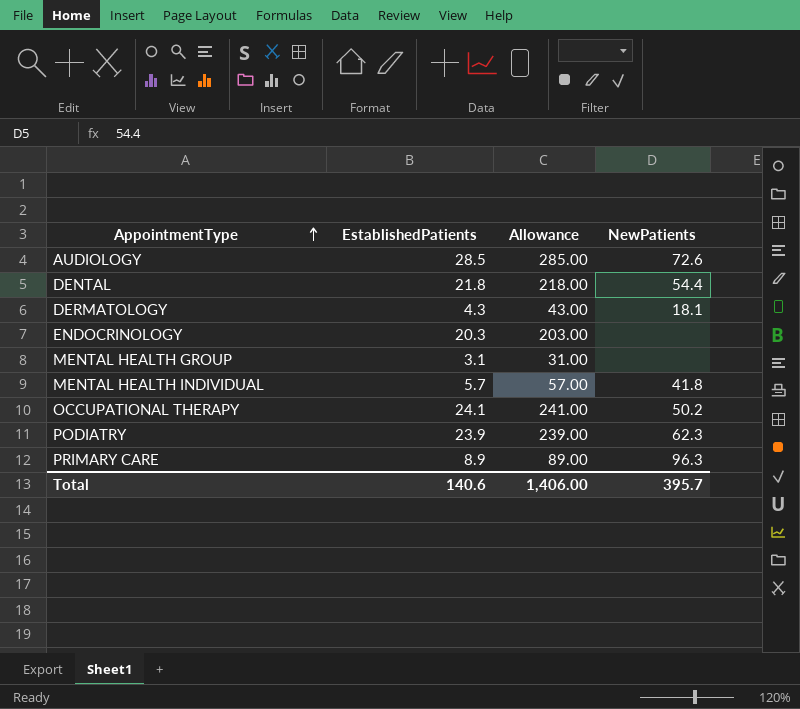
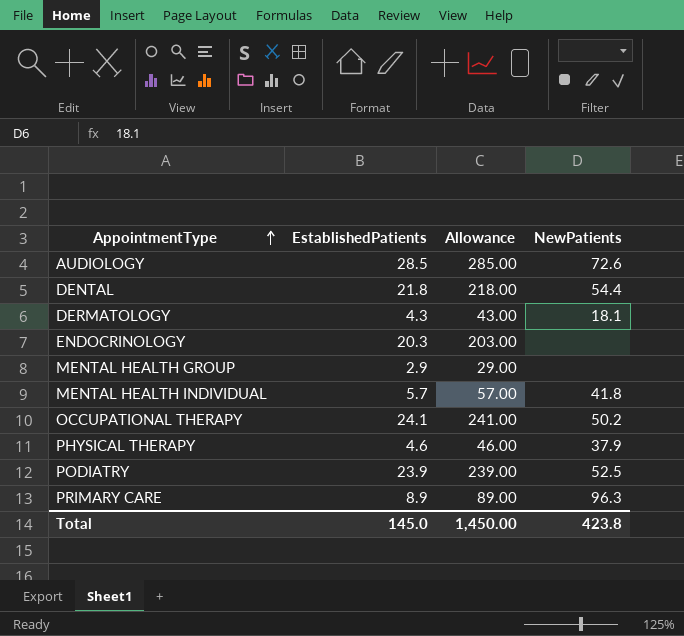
MENTAL HEALTH GROUP | EstablishedPatients: 3.1 -> 2.9
MENTAL HEALTH GROUP | Allowance: 31.00 -> 29.00
row PHYSICAL THERAPY: none -> 4.6 | 46.00 | 37.9
PODIATRY | NewPatients: 62.3 -> 52.5
Total | EstablishedPatients: 140.6 -> 145.0
Total | Allowance: 1,406.00 -> 1,450.00
Total | NewPatients: 395.7 -> 423.8

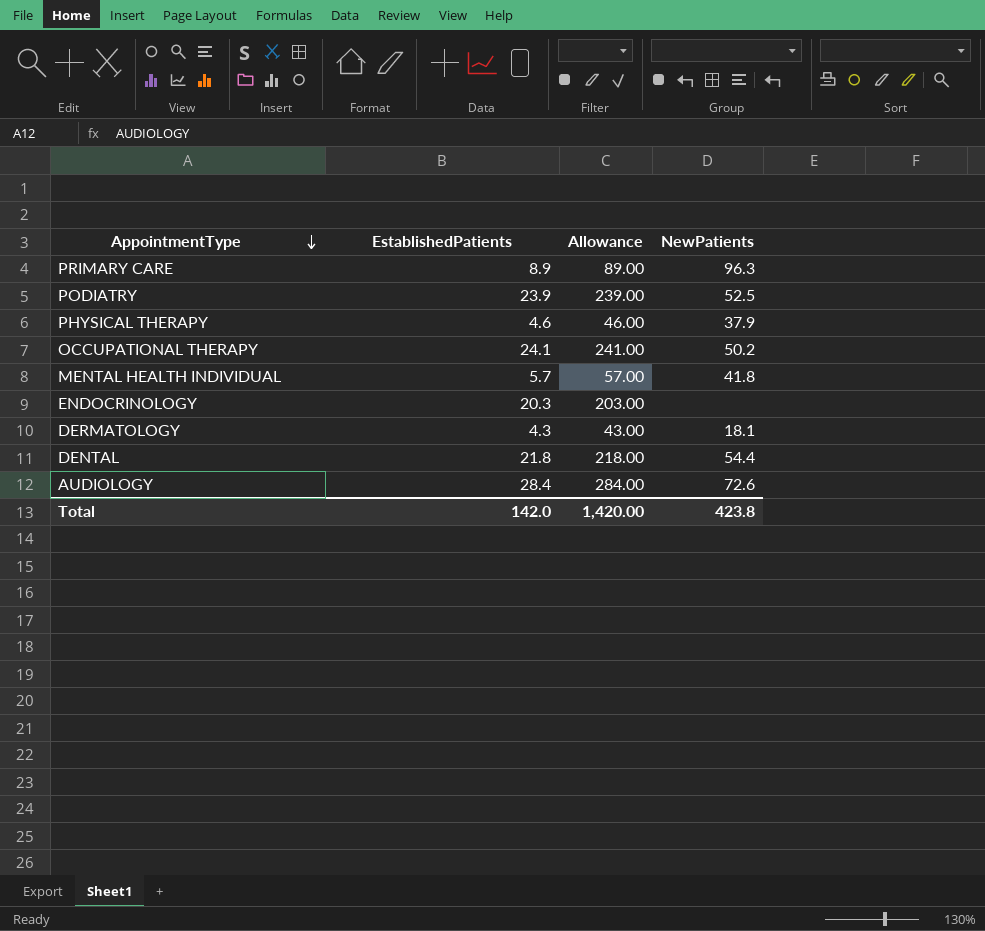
row order: AppointmentType ascending -> AppointmentType descending
row MENTAL HEALTH GROUP: 2.9 | 29.00 | none -> none
AUDIOLOGY | EstablishedPatients: 28.5 -> 28.4
AUDIOLOGY | Allowance: 285.00 -> 284.00
Total | EstablishedPatients: 145.0 -> 142.0
Total | Allowance: 1,450.00 -> 1,420.00

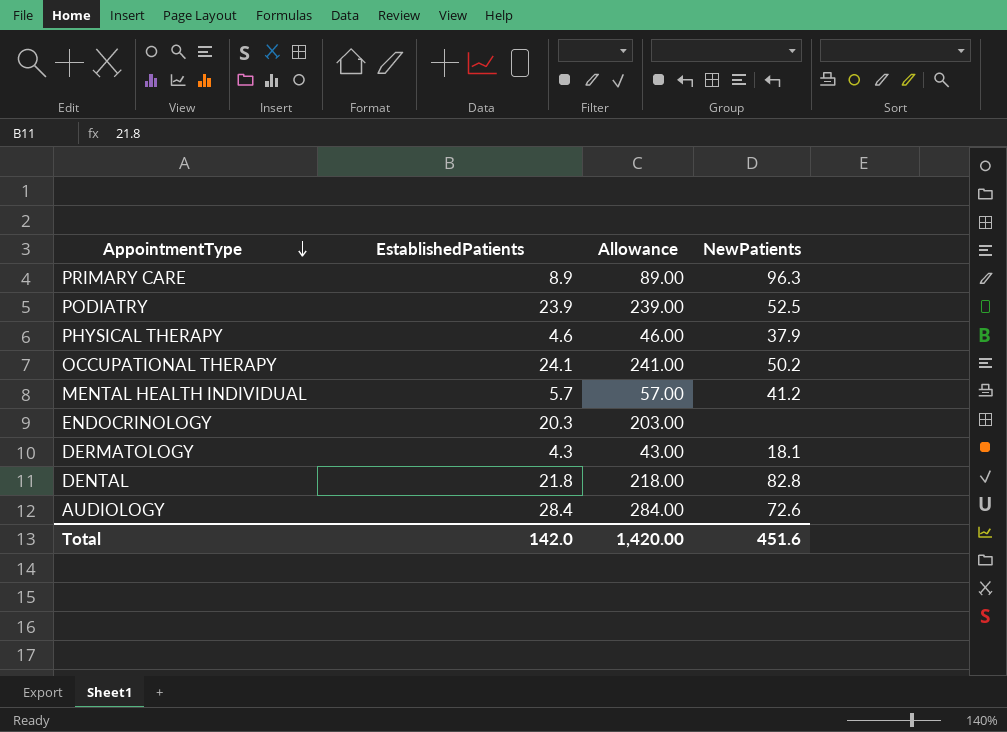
MENTAL HEALTH INDIVIDUAL | NewPatients: 41.8 -> 41.2
DENTAL | NewPatients: 54.4 -> 82.8
Total | NewPatients: 423.8 -> 451.6

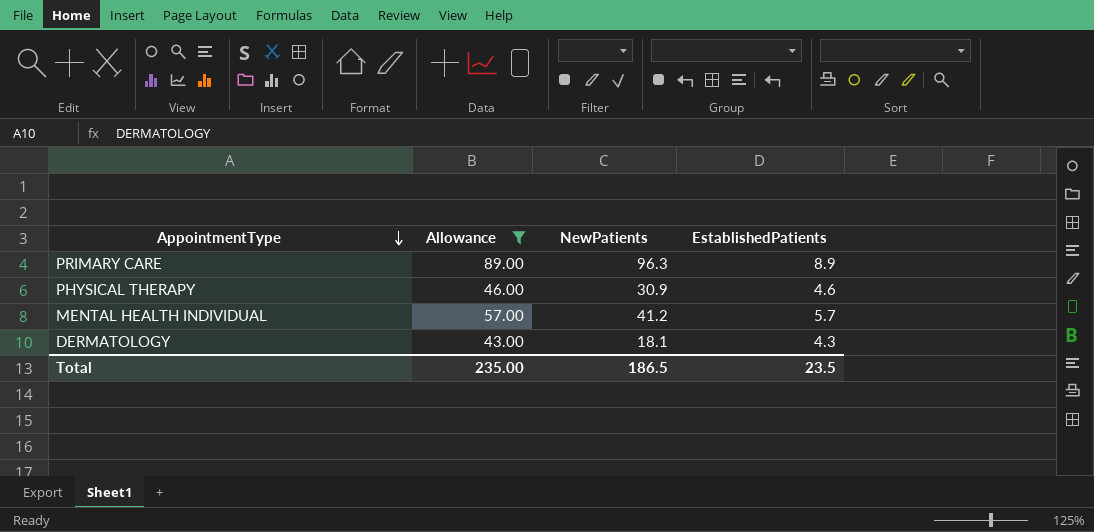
filter: none -> Allowance <= 89.00
column EstablishedPatients | position: 2 -> 4
PHYSICAL THERAPY | NewPatients: 37.9 -> 30.9
Total | Allowance: 1,420.00 -> 235.00
Total | NewPatients: 451.6 -> 186.5
Total | EstablishedPatients: 142.0 -> 23.5

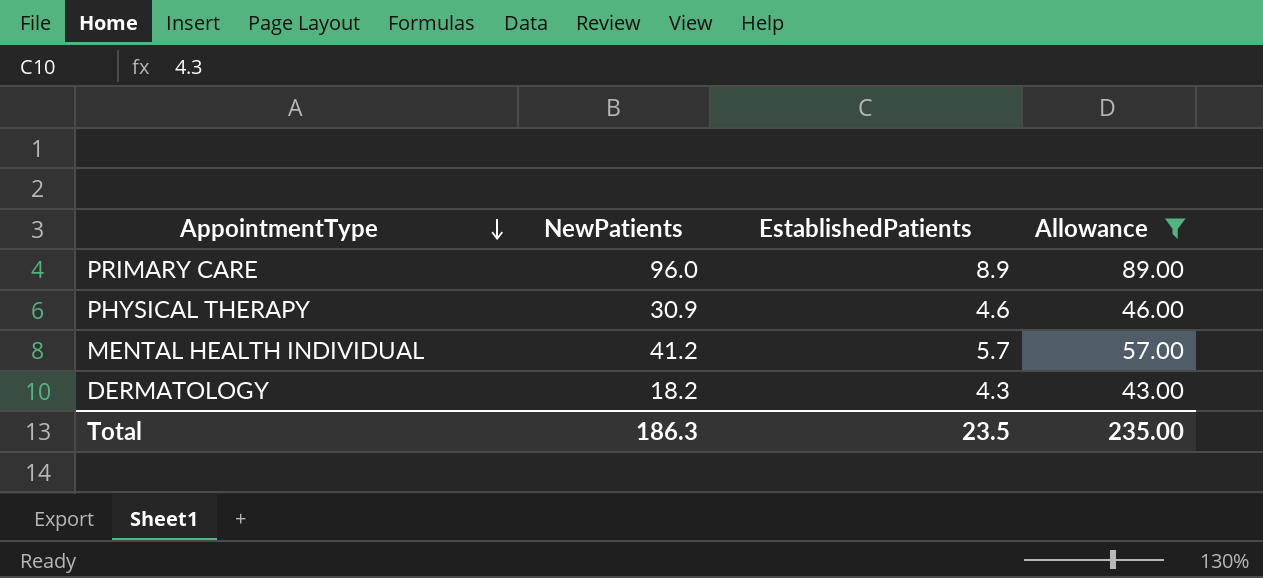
column Allowance | position: 2 -> 4
PRIMARY CARE | NewPatients: 96.3 -> 96.0
DERMATOLOGY | NewPatients: 18.1 -> 18.2
Total | NewPatients: 186.5 -> 186.3

